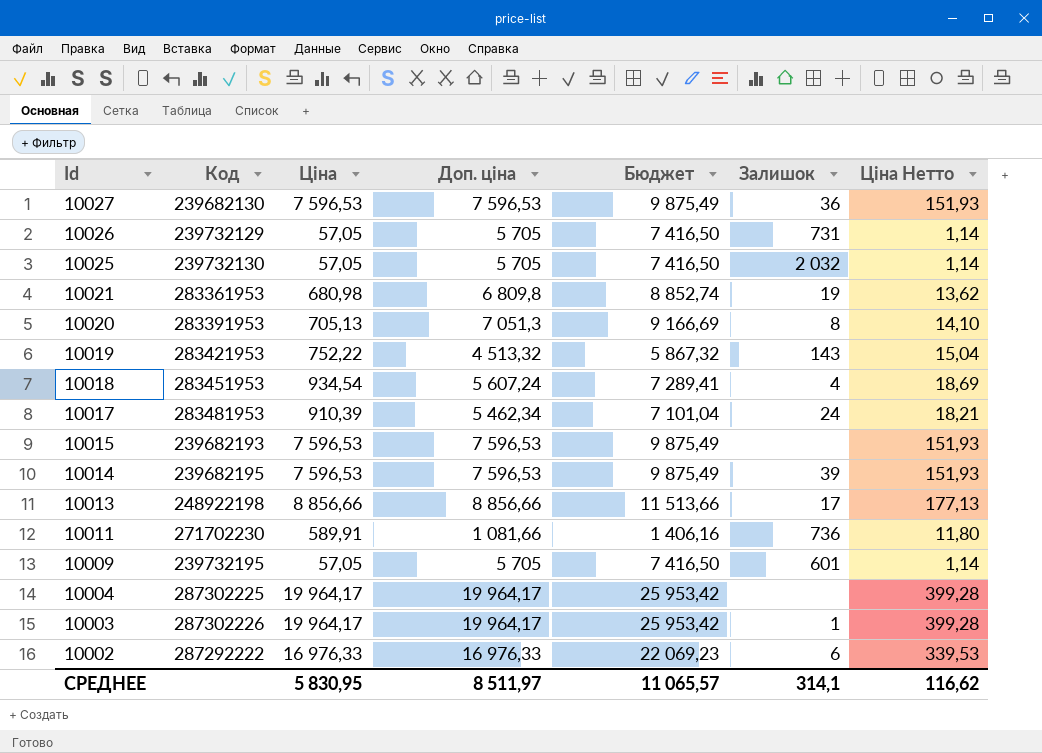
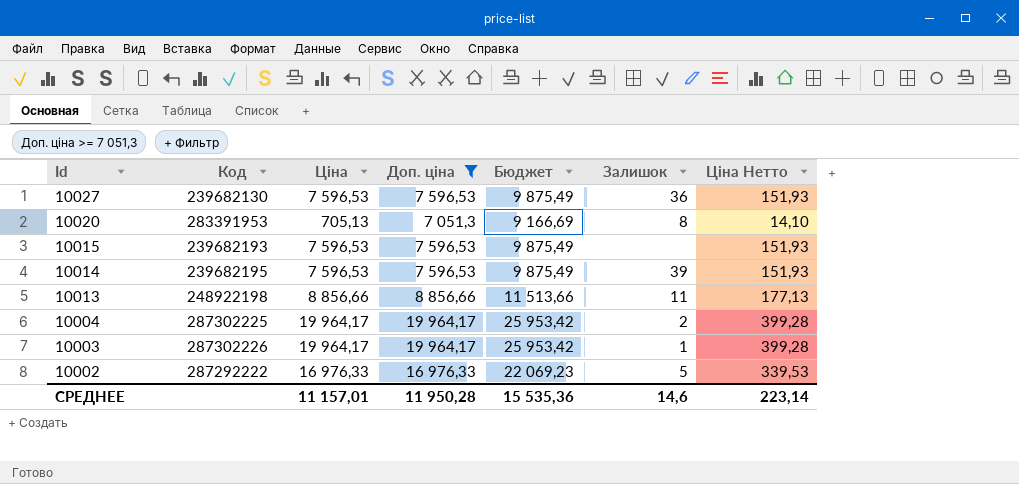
filter: none -> Доп. ціна >= 7 051,3
10013 | Залишок: 17 -> 11
10004 | Залишок: none -> 2
10002 | Залишок: 6 -> 5
СРЕДНЕЕ | Ціна: 5 830,95 -> 11 157,01
СРЕДНЕЕ | Доп. ціна: 8 511,97 -> 11 950,28
СРЕДНЕЕ | Бюджет: 11 065,57 -> 15 535,36
СРЕДНЕЕ | Залишок: 314,1 -> 14,6
СРЕДНЕЕ | Ціна Нетто: 116,62 -> 223,14

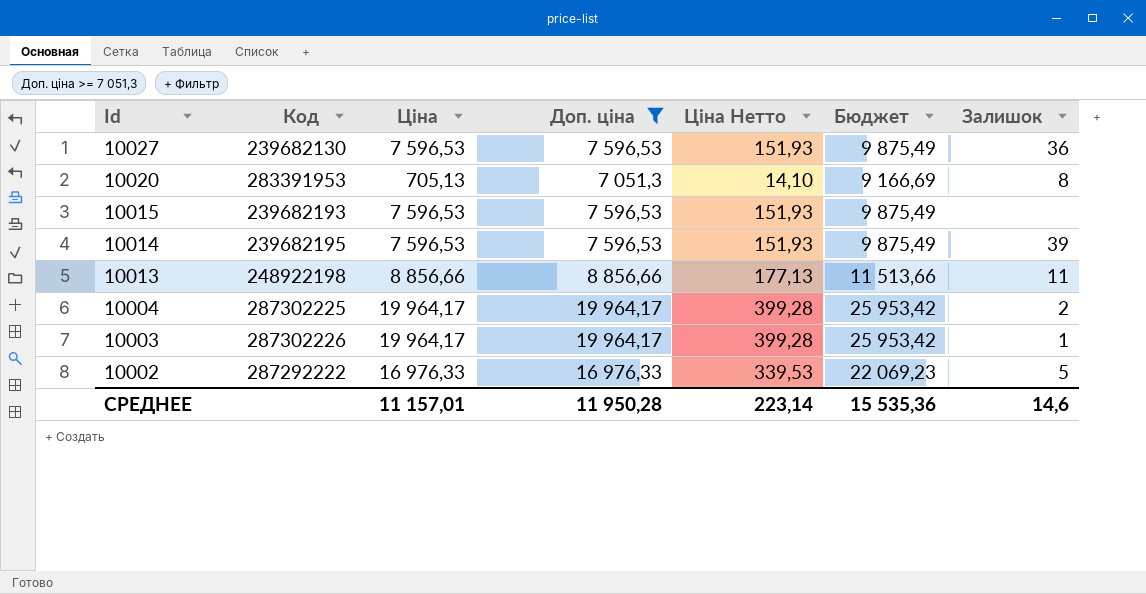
column Ціна Нетто | position: 7 -> 5

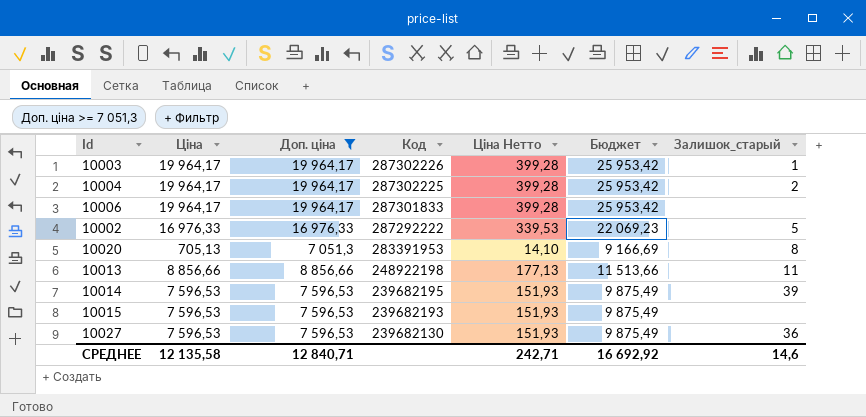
row order: Id descending -> Код descending
column Код | position: 2 -> 4
column name: Залишок -> Залишок_старый
row 10006: none -> 19 964,17 | 19 964,17 | 287301833 | 399,28 | 25 953,42 | none
СРЕДНЕЕ | Ціна: 11 157,01 -> 12 135,58
СРЕДНЕЕ | Доп. ціна: 11 950,28 -> 12 840,71
СРЕДНЕЕ | Ціна Нетто: 223,14 -> 242,71
СРЕДНЕЕ | Бюджет: 15 535,36 -> 16 692,92

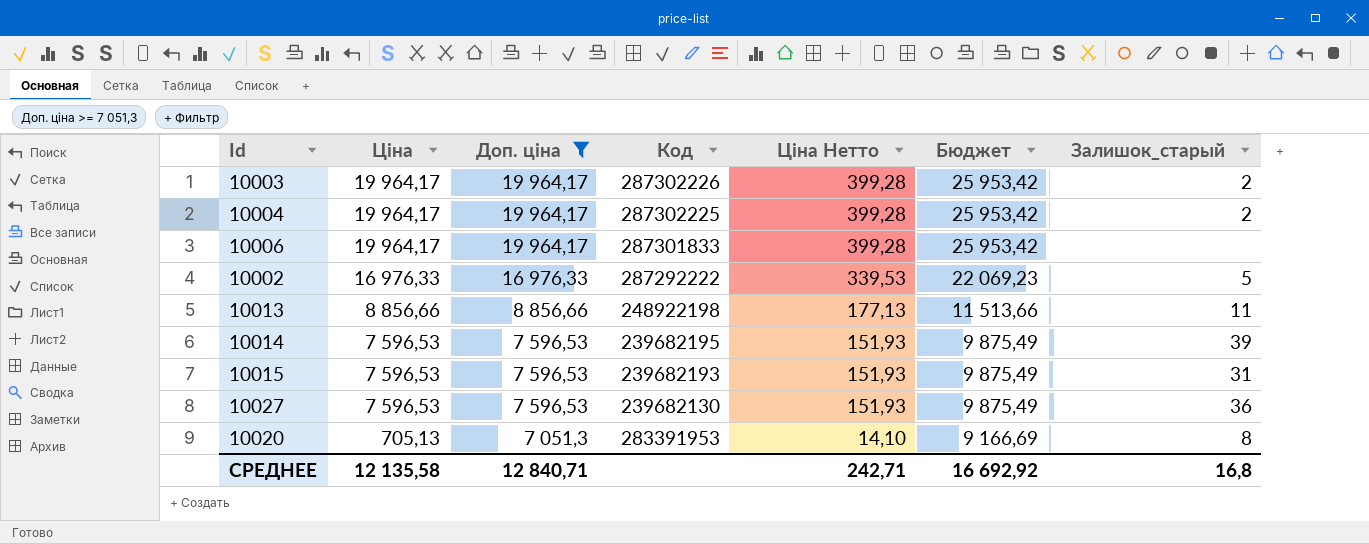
row order: Код descending -> Ціна descending
10003 | Залишок_старый: 1 -> 2
10015 | Залишок_старый: none -> 31
СРЕДНЕЕ | Залишок_старый: 14,6 -> 16,8

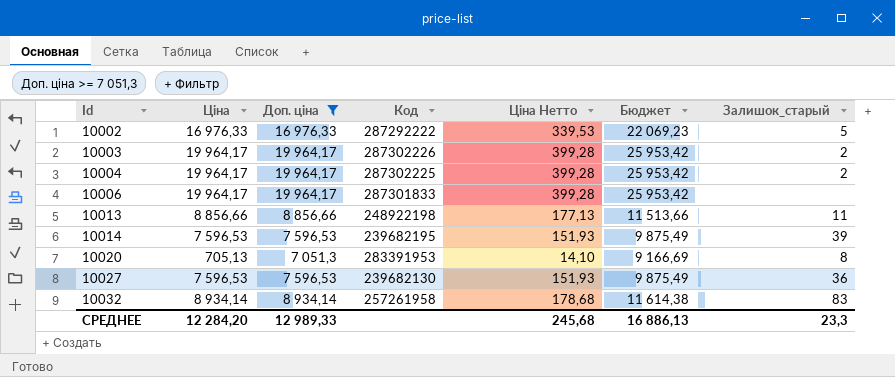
row order: Ціна descending -> Id ascending
row 10015: 7 596,53 | 7 596,53 | 239682193 | 151,93 | 9 875,49 | 31 -> none
row 10032: none -> 8 934,14 | 8 934,14 | 257261958 | 178,68 | 11 614,38 | 83
СРЕДНЕЕ | Ціна: 12 135,58 -> 12 284,20
СРЕДНЕЕ | Доп. ціна: 12 840,71 -> 12 989,33
СРЕДНЕЕ | Ціна Нетто: 242,71 -> 245,68
СРЕДНЕЕ | Бюджет: 16 692,92 -> 16 886,13
СРЕДНЕЕ | Залишок_старый: 16,8 -> 23,3

